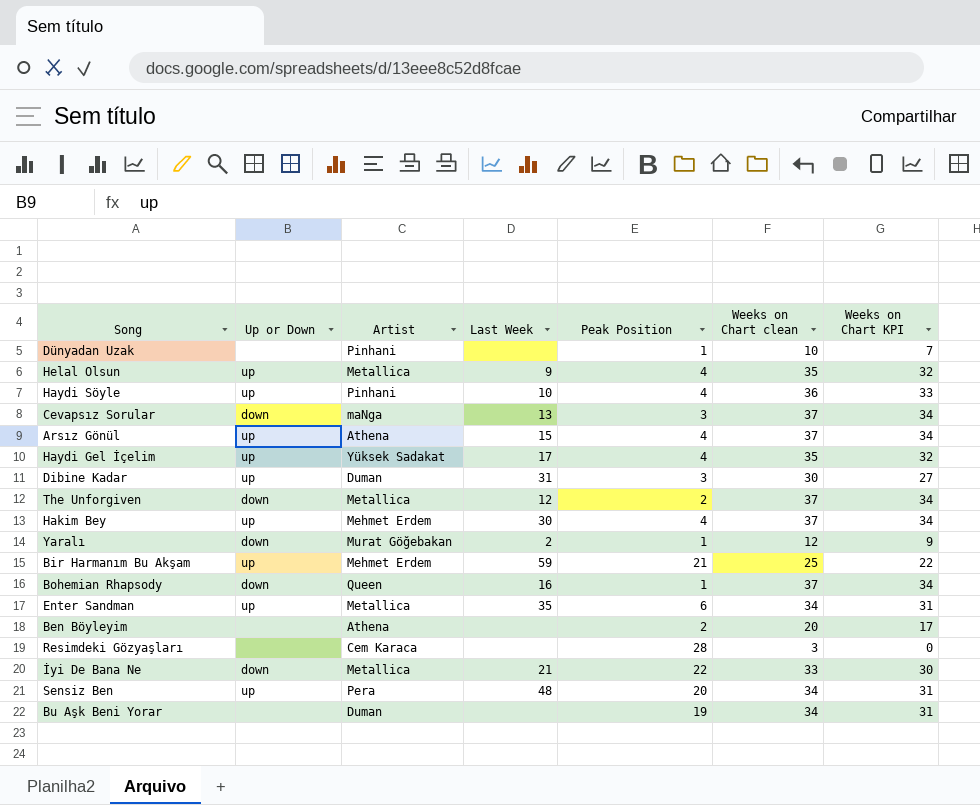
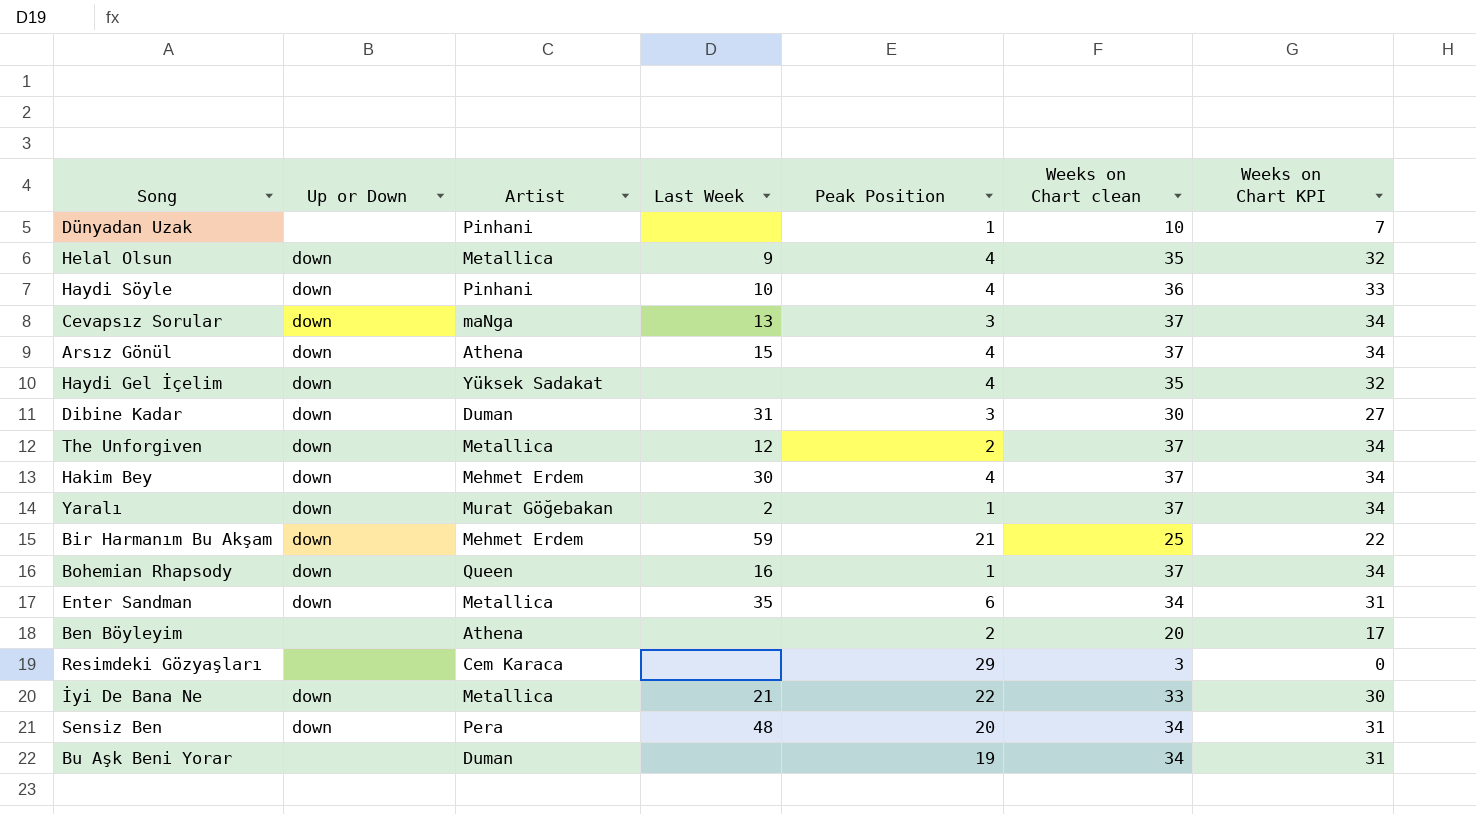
Helal Olsun | Up or Down: up -> down
Haydi Söyle | Up or Down: up -> down
Arsız Gönül | Up or Down: up -> down
Haydi Gel İçelim | Up or Down: up -> down
Haydi Gel İçelim | Last Week: 17 -> none
Dibine Kadar | Up or Down: up -> down
Hakim Bey | Up or Down: up -> down
Yaralı | Weeks on Chart clean: 12 -> 37
Yaralı | Weeks on Chart KPI: 9 -> 34
Bir Harmanım Bu Akşam | Up or Down: up -> down
Enter Sandman | Up or Down: up -> down
Resimdeki Gözyaşları | Peak Position: 28 -> 29
Sensiz Ben | Up or Down: up -> down

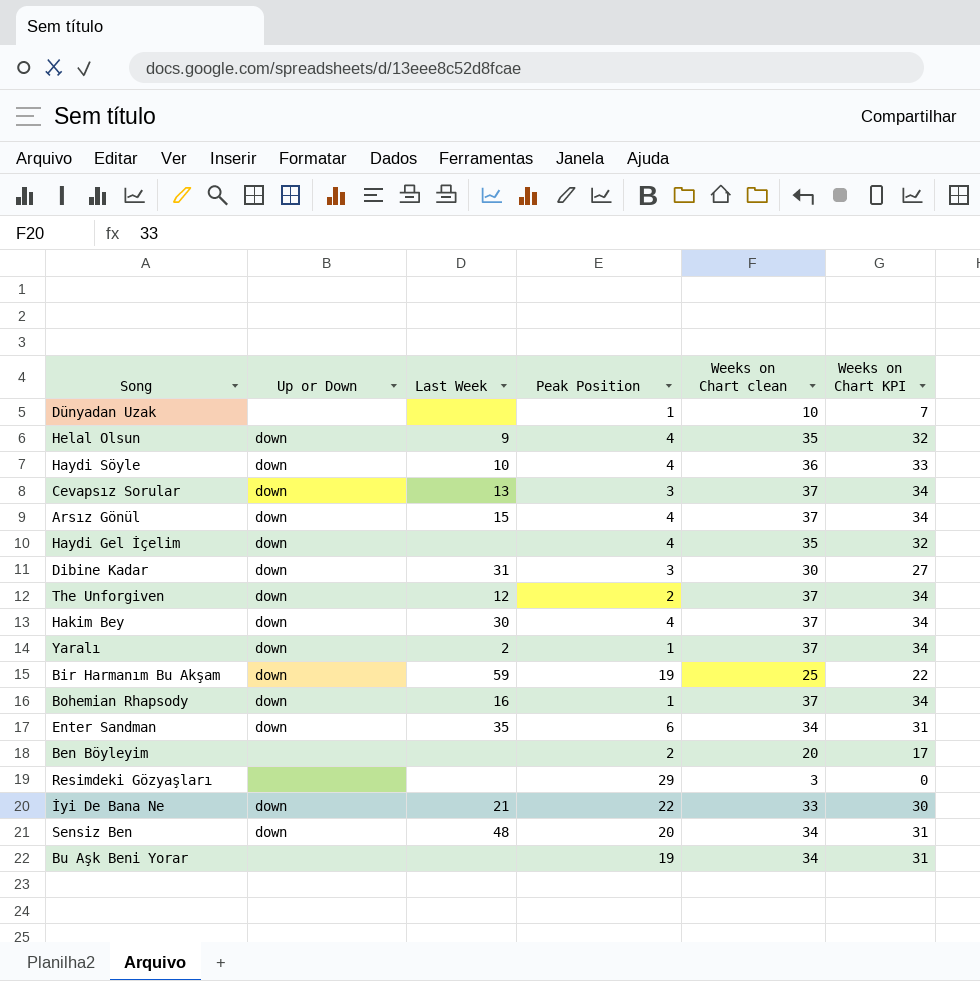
column Artist | position: 3 -> none
Bir Harmanım Bu Akşam | Peak Position: 21 -> 19

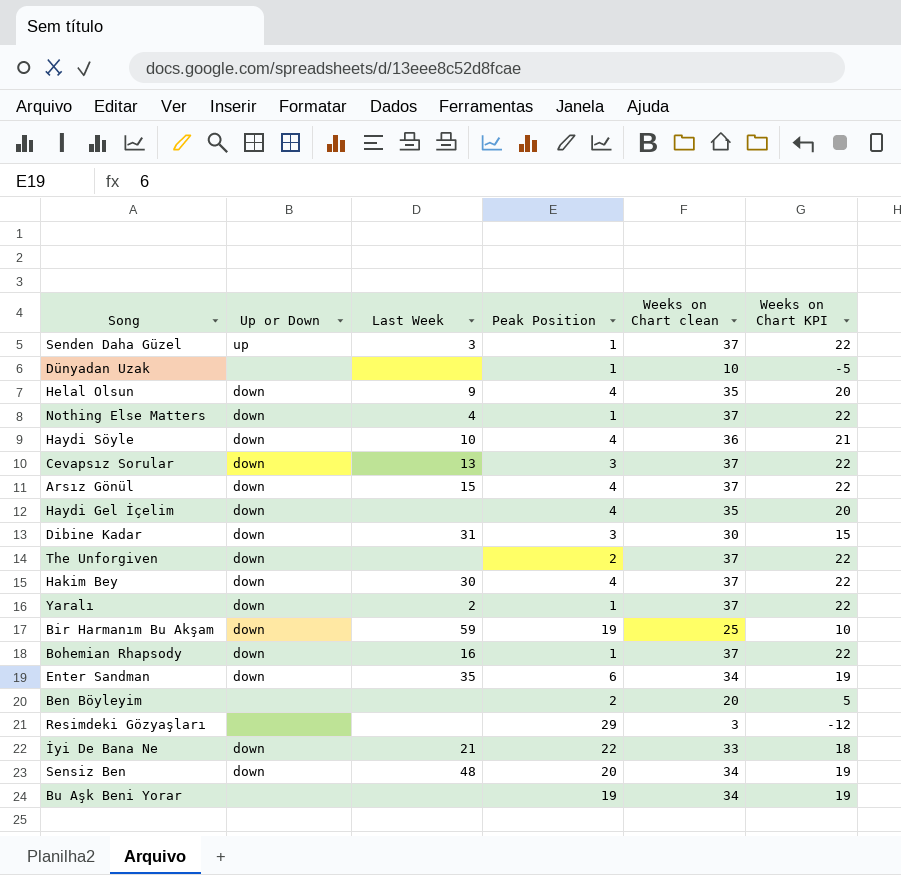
column Weeks on Chart KPI | formula: [Weeks on Chart clean] - 3 -> [Weeks on Chart clean] - 15
row Senden Daha Güzel: none -> up | 3 | 1 | 37 | 22
row Nothing Else Matters: none -> down | 4 | 1 | 37 | 22
The Unforgiven | Last Week: 12 -> none

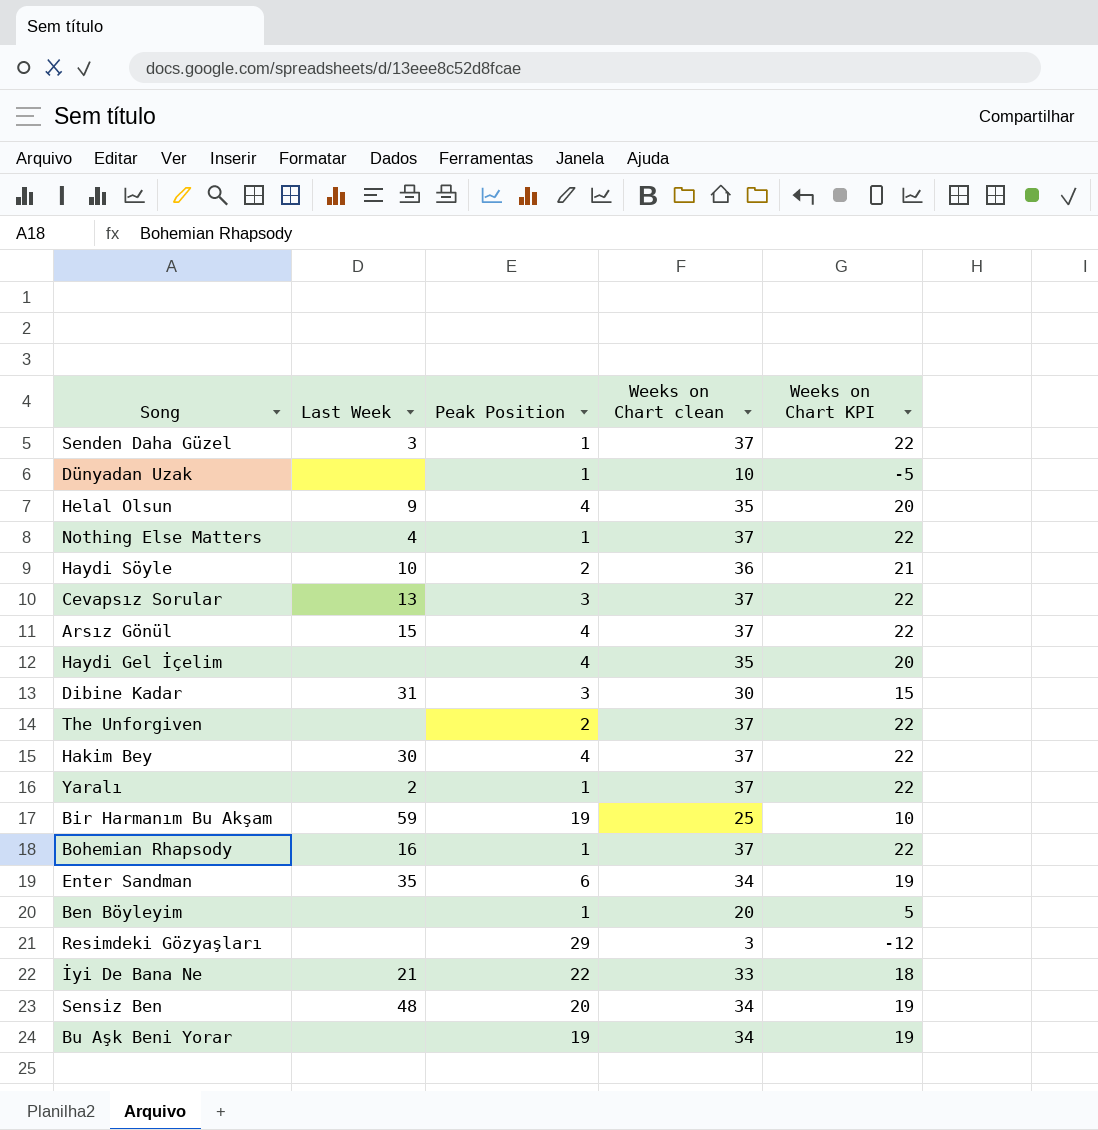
column Up or Down | position: 2 -> none
Haydi Söyle | Peak Position: 4 -> 2
Ben Böyleyim | Peak Position: 2 -> 1

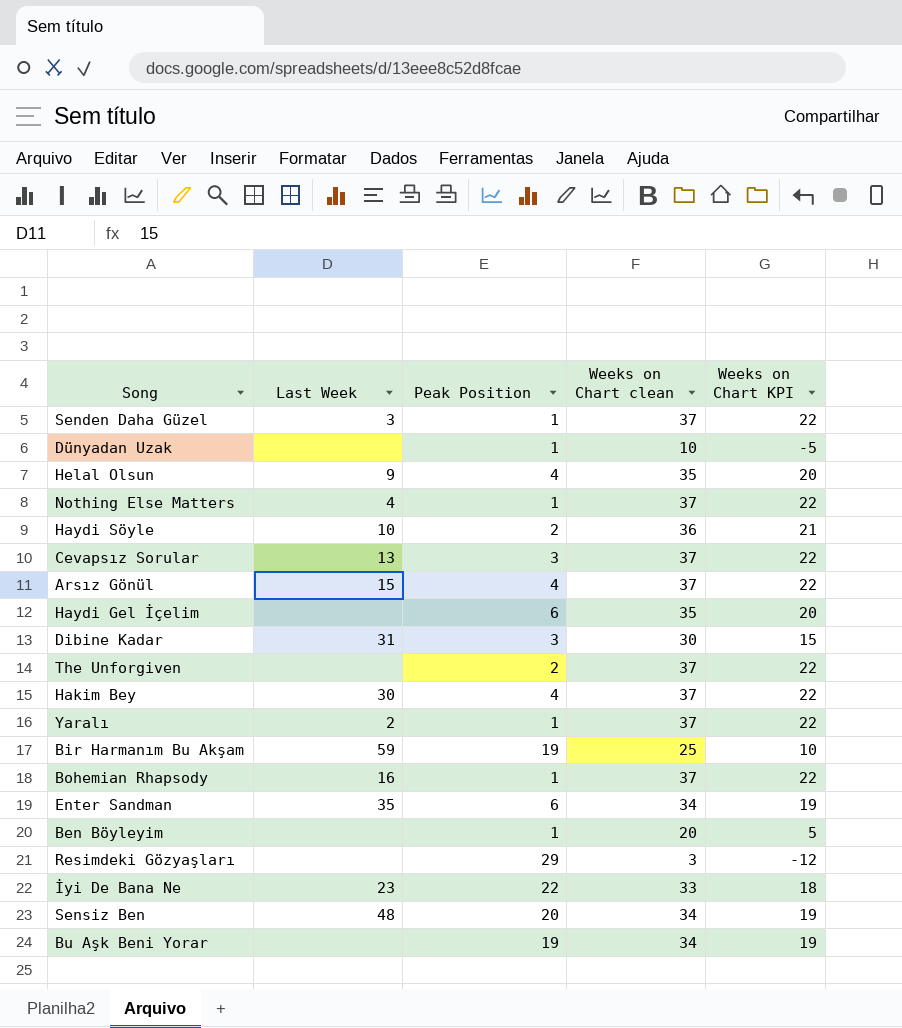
Haydi Gel İçelim | Peak Position: 4 -> 6
İyi De Bana Ne | Last Week: 21 -> 23

